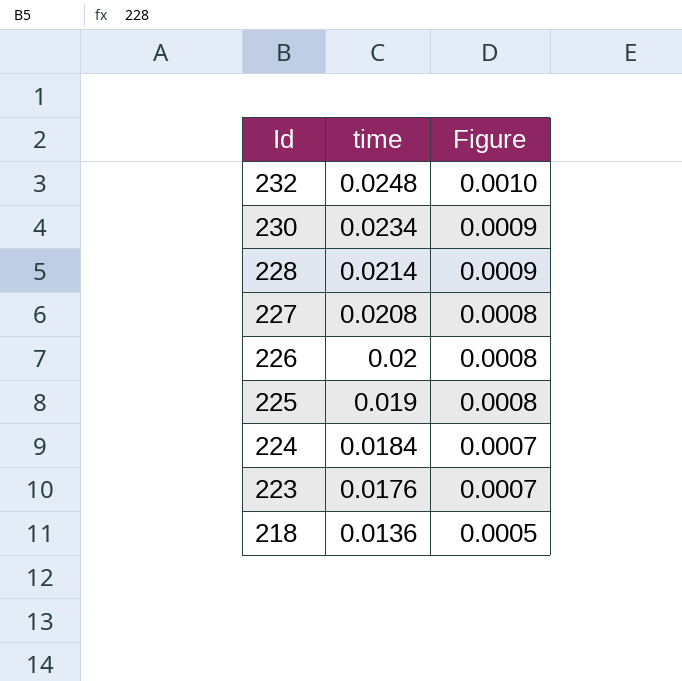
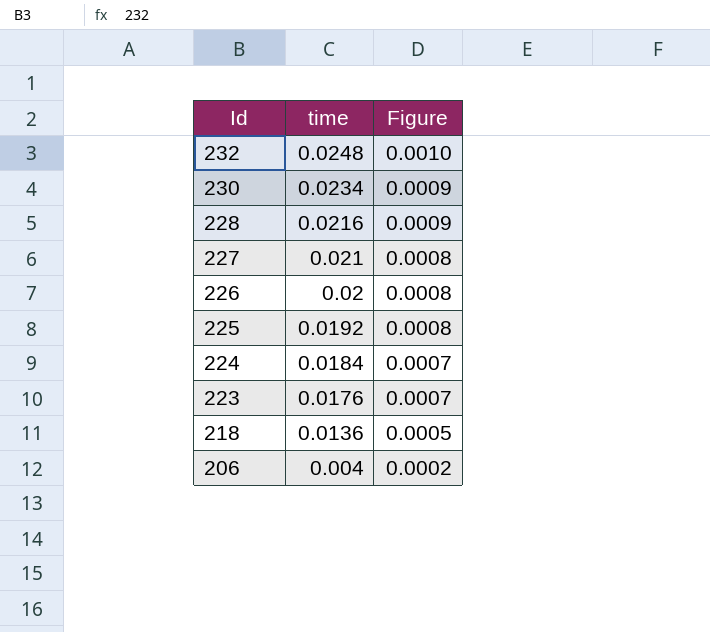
228 | time: 0.0214 -> 0.0216
227 | time: 0.0208 -> 0.021
225 | time: 0.019 -> 0.0192
row 206: none -> 0.004 | 0.0002

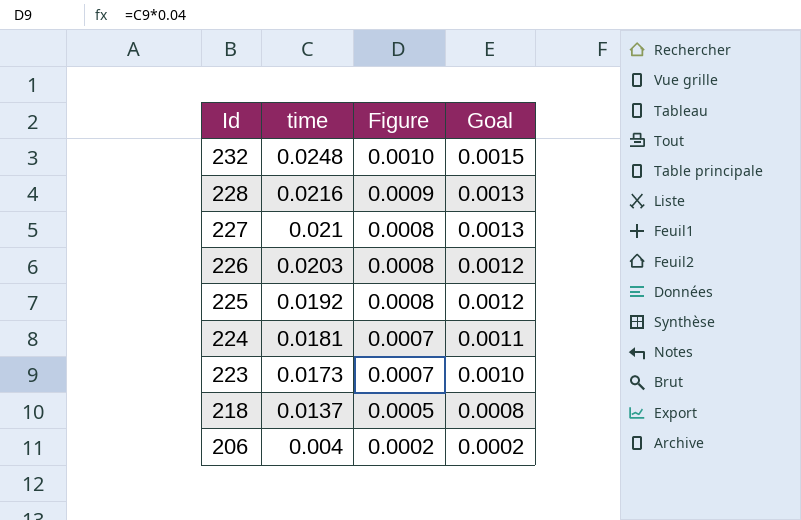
column Goal | formula: none -> [time] * 0.06
row 230: 0.0234 | 0.0009 -> none
226 | time: 0.02 -> 0.0203
224 | time: 0.0184 -> 0.0181
223 | time: 0.0176 -> 0.0173
218 | time: 0.0136 -> 0.0137

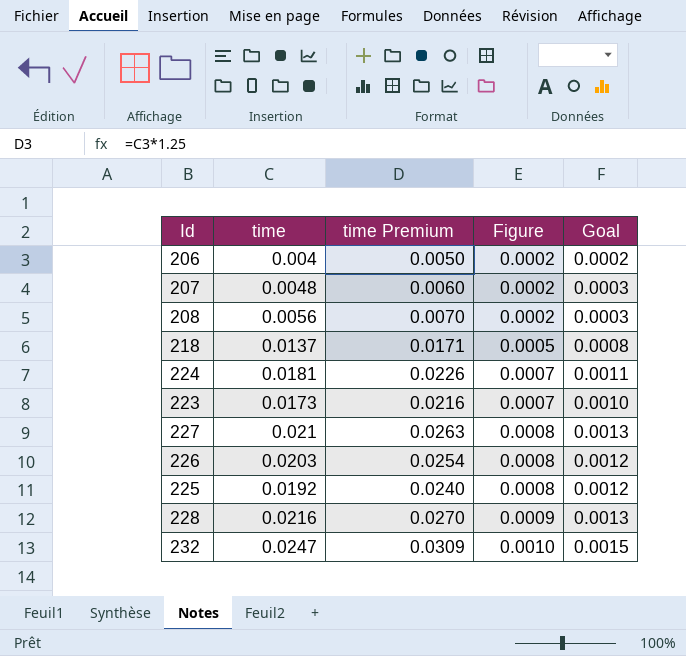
row order: Id descending -> Figure ascending
column time Premium | formula: none -> [time] * 1.25
row 207: none -> 0.0048 | 0.0060 | 0.0002 | 0.0003
row 208: none -> 0.0056 | 0.0070 | 0.0002 | 0.0003
232 | time: 0.0248 -> 0.0247

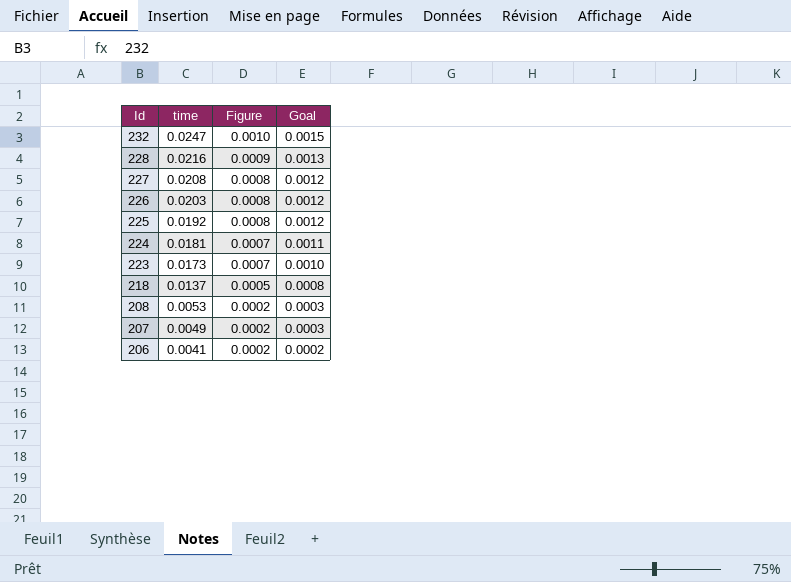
row order: Figure ascending -> Id descending
column time Premium | formula: [time] * 1.25 -> none
227 | time: 0.021 -> 0.0208
227 | Goal: 0.0013 -> 0.0012
208 | time: 0.0056 -> 0.0053
207 | time: 0.0048 -> 0.0049
206 | time: 0.004 -> 0.0041

